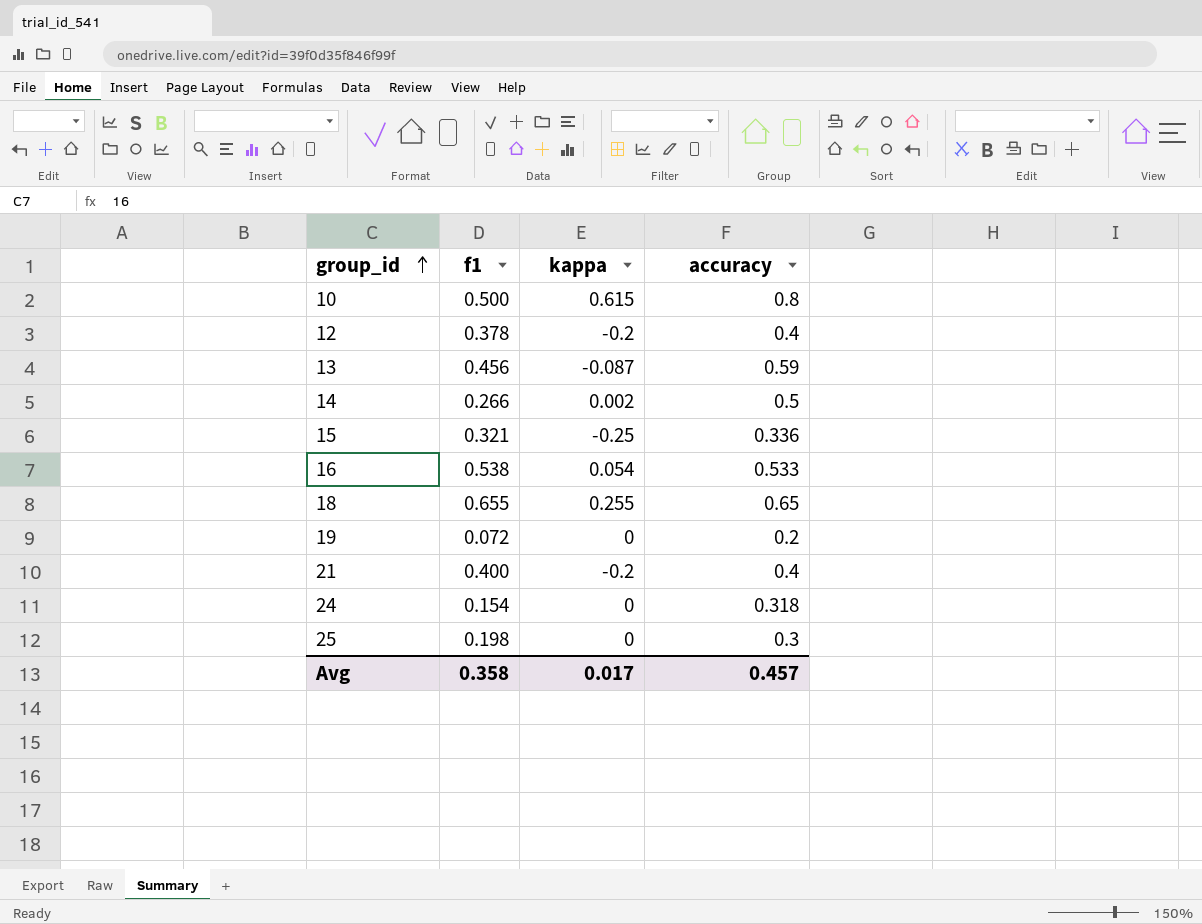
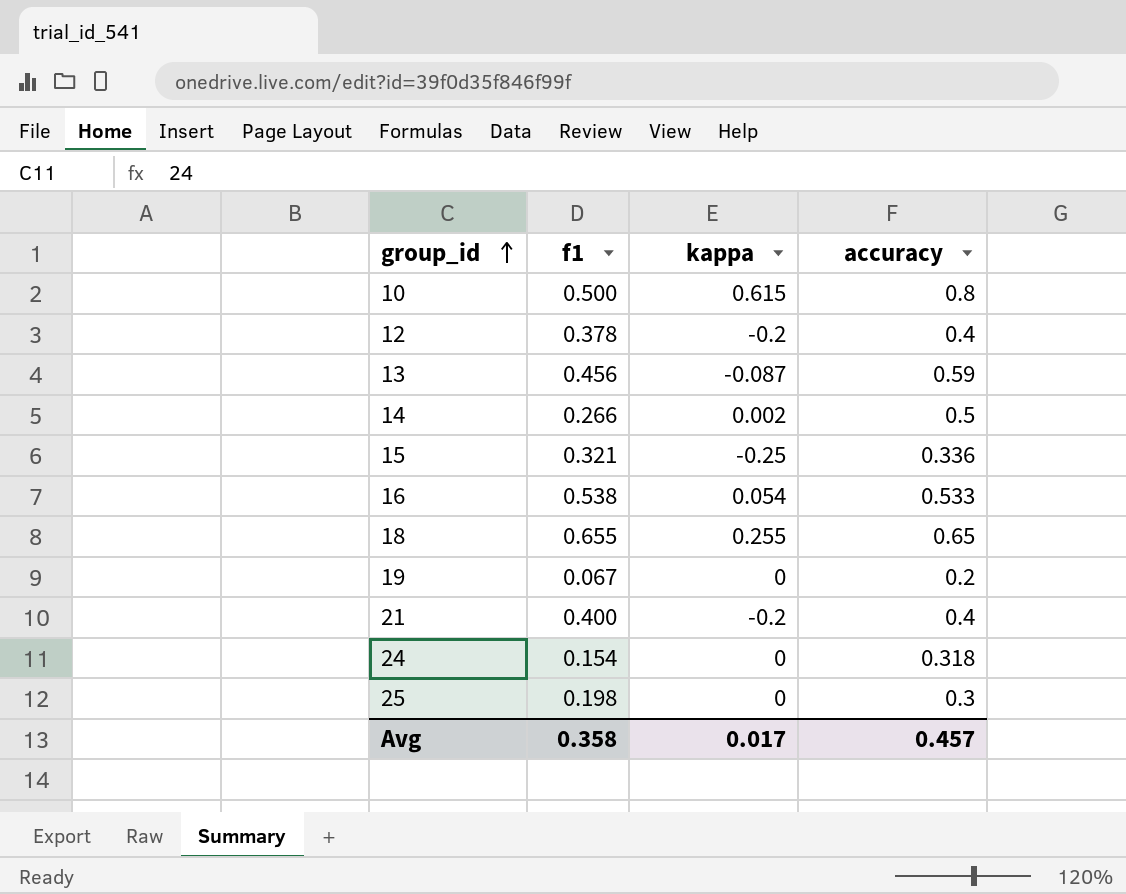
19 | f1: 0.072 -> 0.067

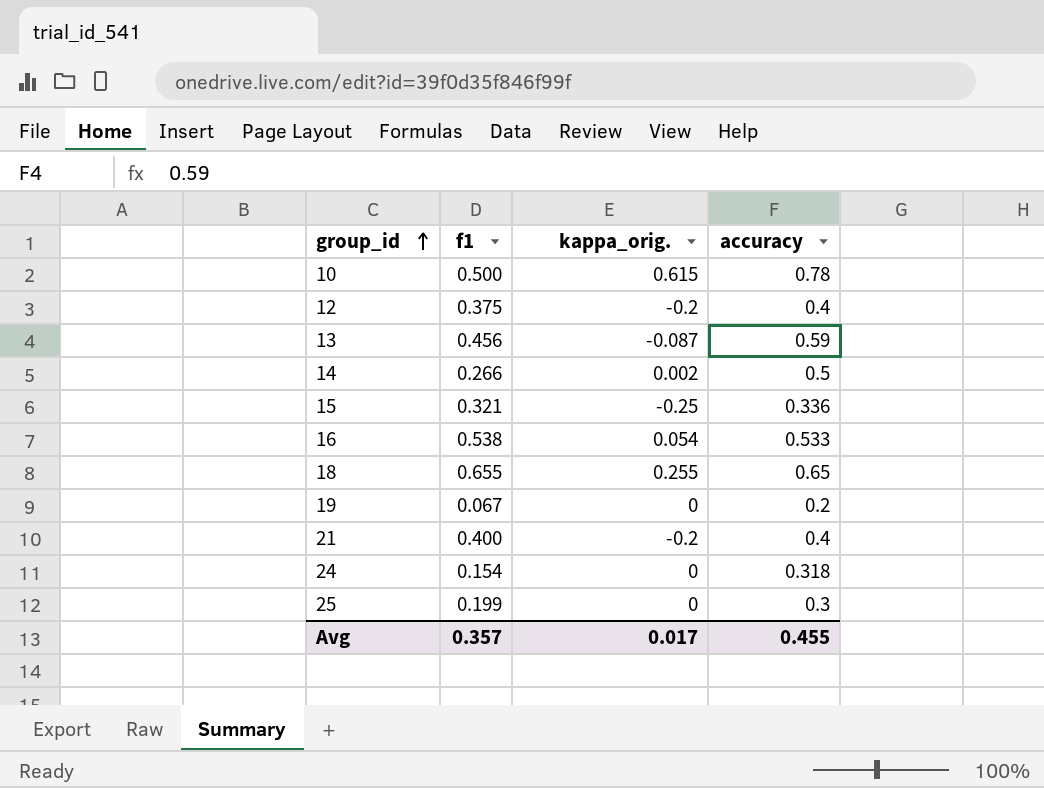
column name: kappa -> kappa_orig.
10 | accuracy: 0.8 -> 0.78
12 | f1: 0.378 -> 0.375
25 | f1: 0.198 -> 0.199
Avg | f1: 0.358 -> 0.357
Avg | accuracy: 0.457 -> 0.455

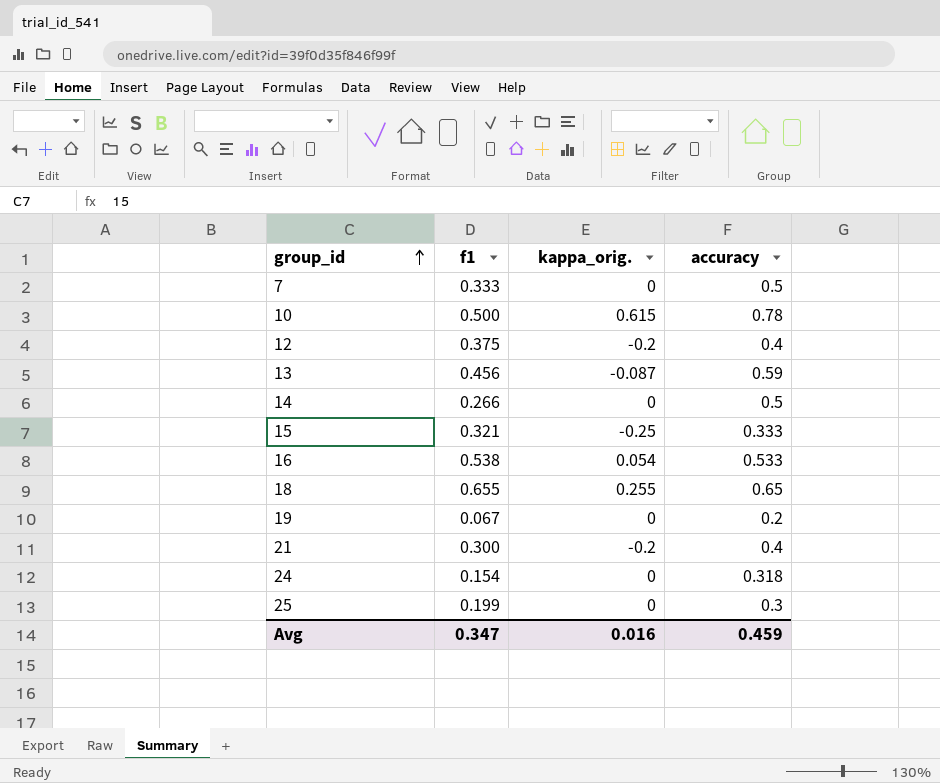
row 7: none -> 0.333 | 0 | 0.5
14 | kappa_orig.: 0.002 -> 0
15 | accuracy: 0.336 -> 0.333
21 | f1: 0.400 -> 0.300
Avg | f1: 0.357 -> 0.347
Avg | kappa_orig.: 0.017 -> 0.016
Avg | accuracy: 0.455 -> 0.459

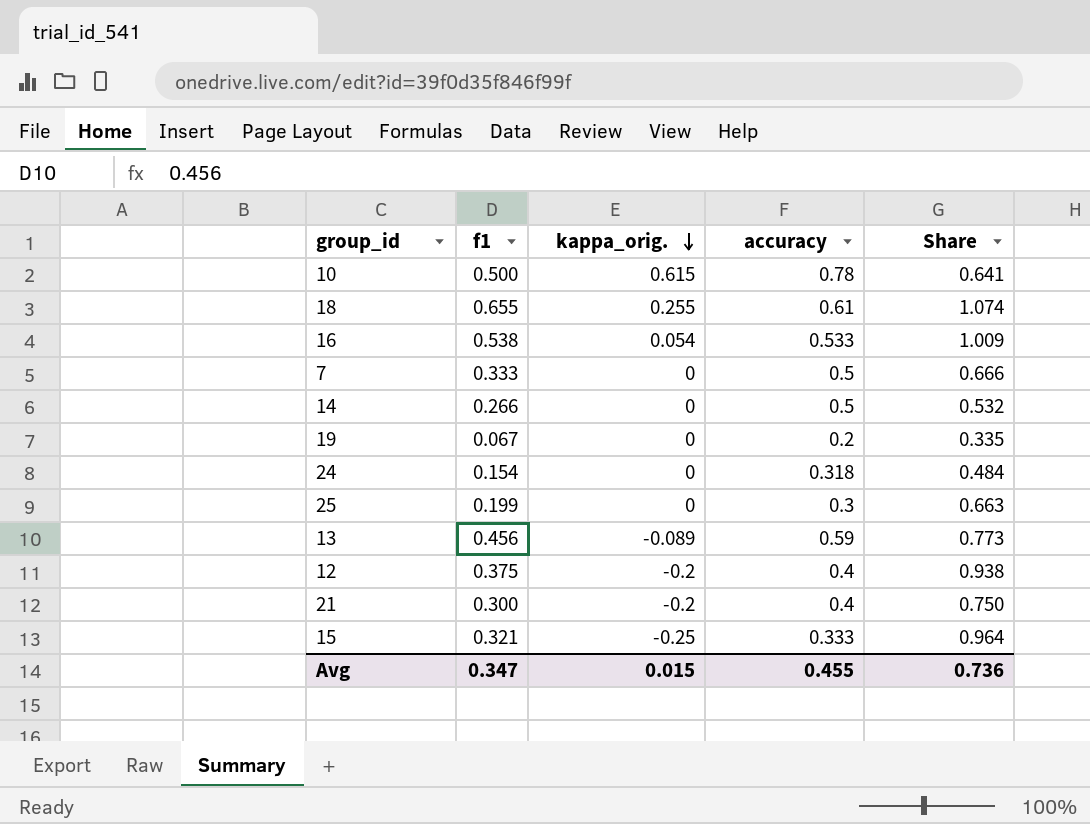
row order: group_id ascending -> kappa_orig. descending
column Share | formula: none -> [f1] / [accuracy]
18 | accuracy: 0.65 -> 0.61
13 | kappa_orig.: -0.087 -> -0.089
Avg | kappa_orig.: 0.016 -> 0.015
Avg | accuracy: 0.459 -> 0.455

